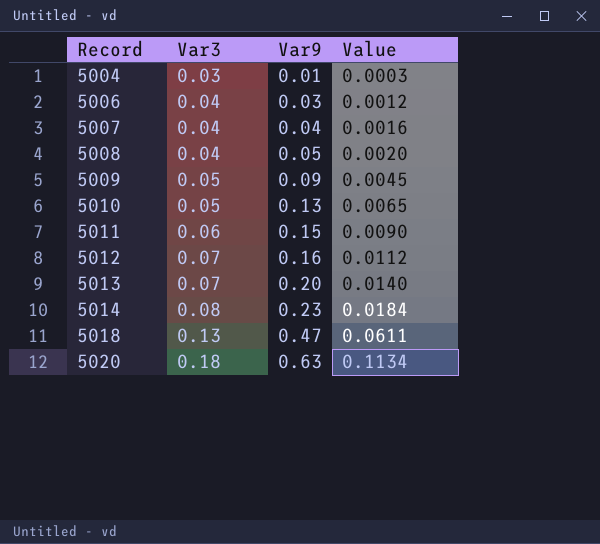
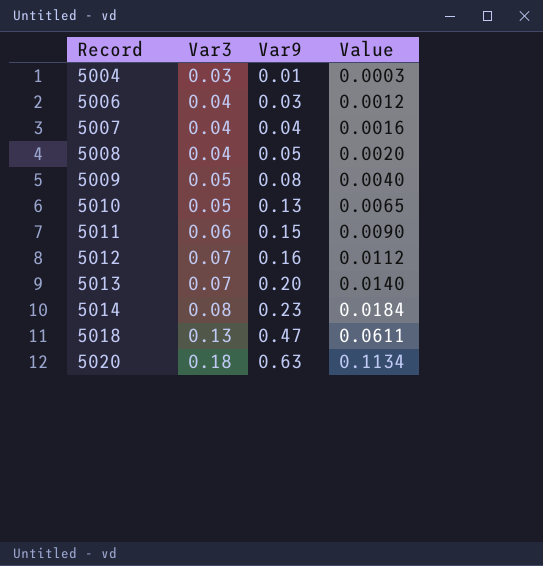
5009 | Var9: 0.09 -> 0.08
5009 | Value: 0.0045 -> 0.0040

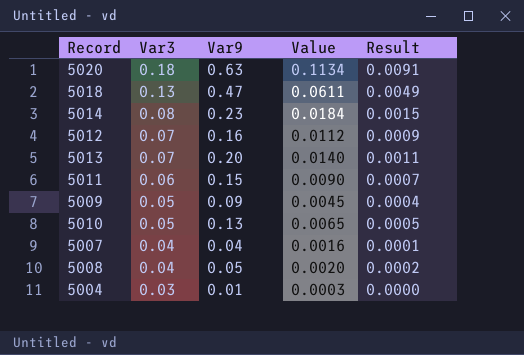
row order: Record ascending -> Var3 descending
column Result | formula: none -> [Value] * 0.08
row 5006: 0.04 | 0.03 | 0.0012 -> none
5009 | Var9: 0.08 -> 0.09
5009 | Value: 0.0040 -> 0.0045

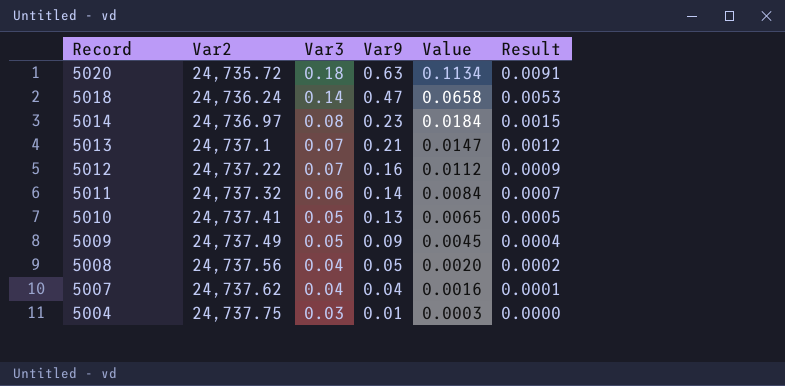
row order: Var3 descending -> Record descending
column Var2 | position: none -> 2
5018 | Var3: 0.13 -> 0.14
5018 | Value: 0.0611 -> 0.0658
5018 | Result: 0.0049 -> 0.0053
5013 | Var9: 0.20 -> 0.21
5013 | Value: 0.0140 -> 0.0147
5013 | Result: 0.0011 -> 0.0012
5011 | Var9: 0.15 -> 0.14
5011 | Value: 0.0090 -> 0.0084

